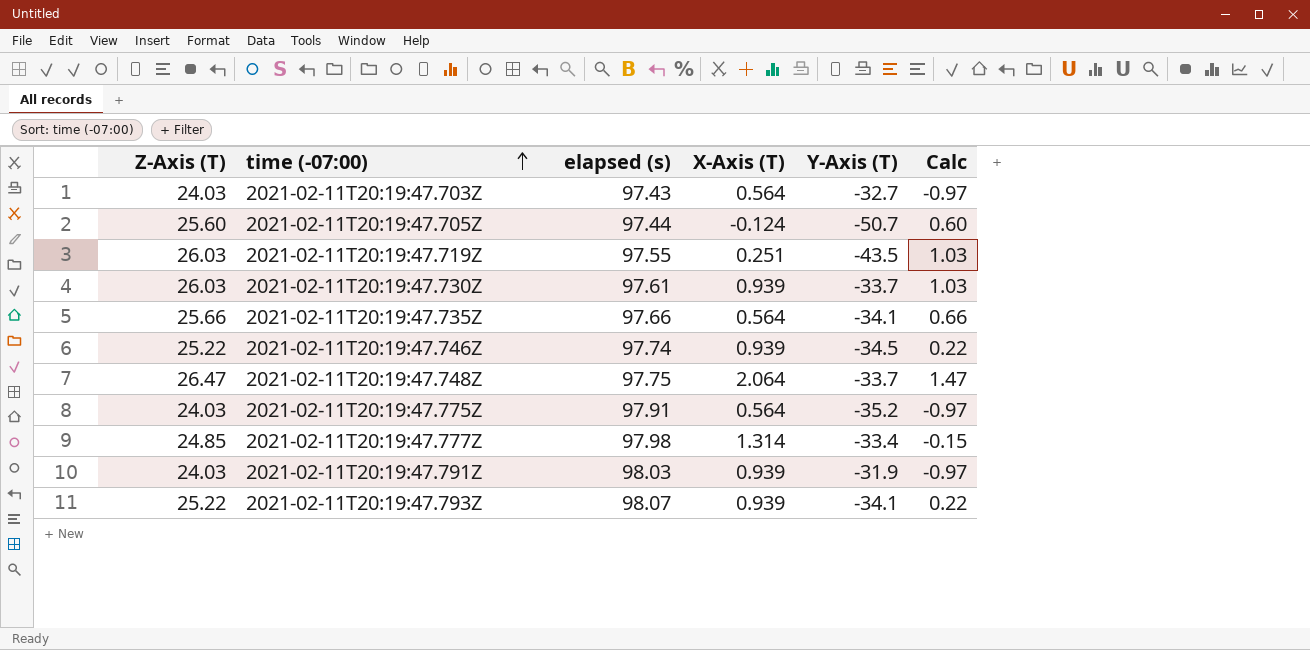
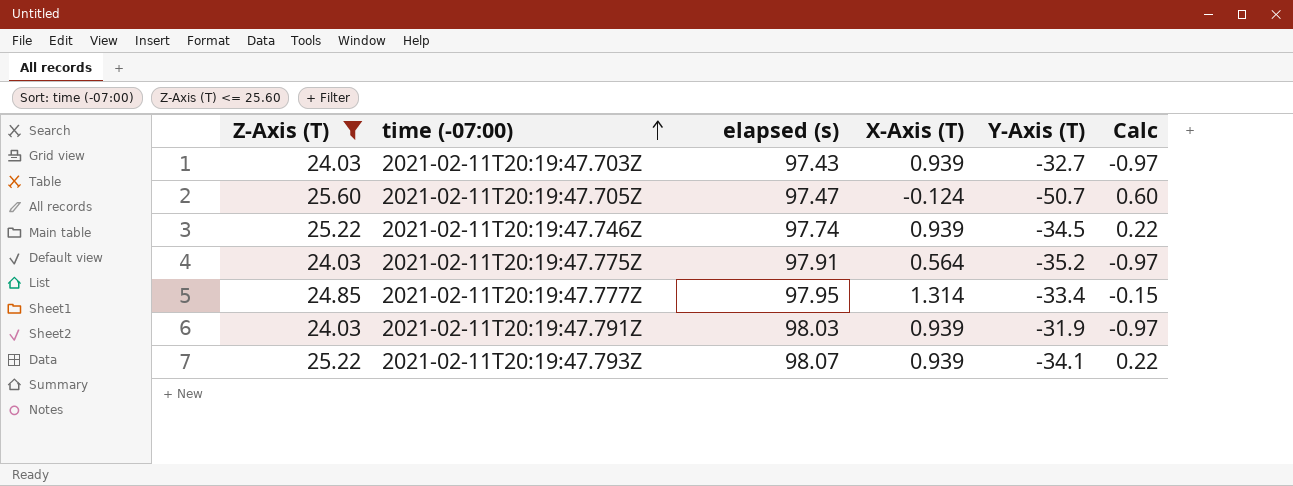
filter: none -> Z-Axis (T) <= 25.60
2021-02-11T20:19:47.703Z | X-Axis (T): 0.564 -> 0.939
2021-02-11T20:19:47.705Z | elapsed (s): 97.44 -> 97.47
2021-02-11T20:19:47.777Z | elapsed (s): 97.98 -> 97.95

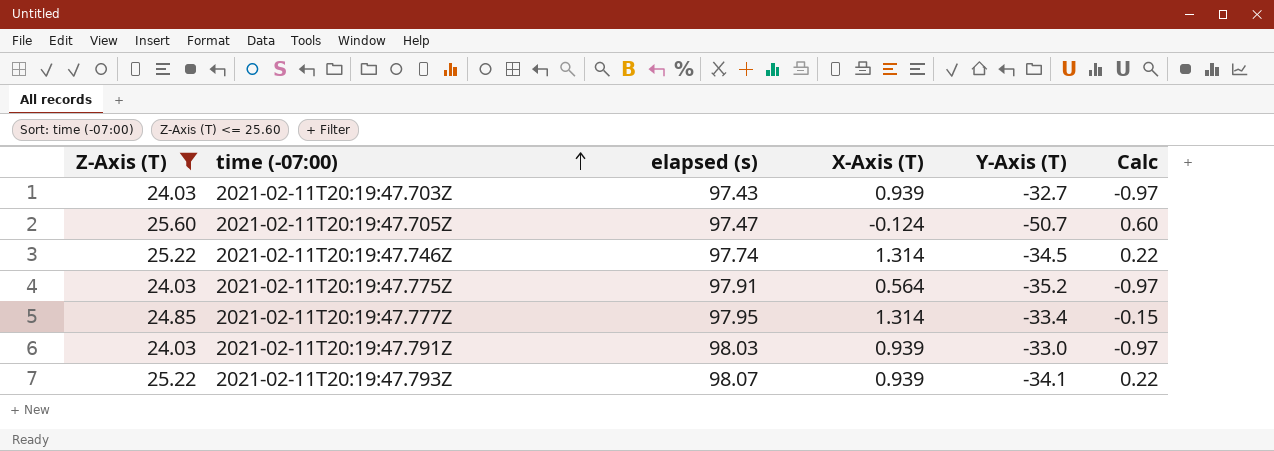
2021-02-11T20:19:47.746Z | X-Axis (T): 0.939 -> 1.314
2021-02-11T20:19:47.791Z | Y-Axis (T): -31.9 -> -33.0

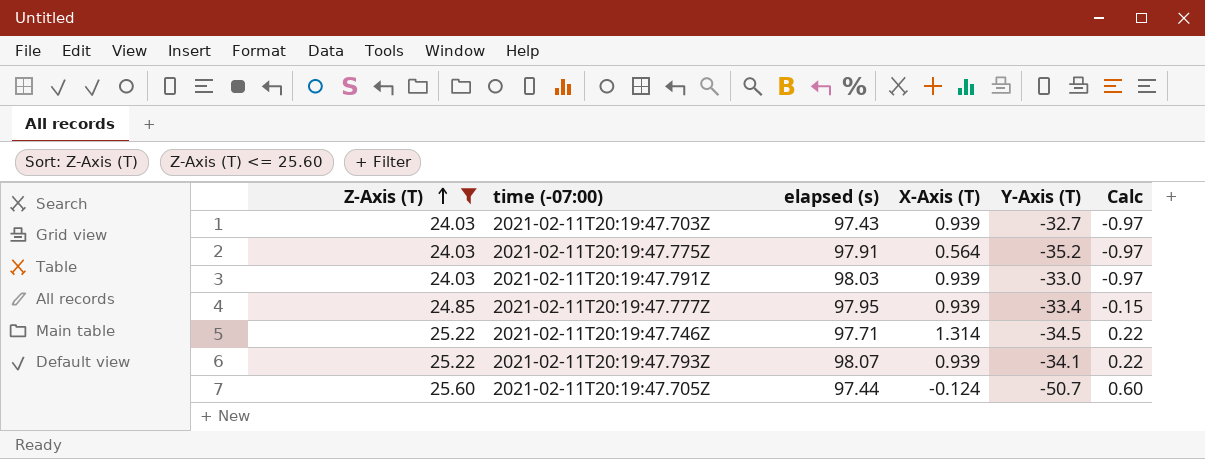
row order: time (-07:00) ascending -> Z-Axis (T) ascending
2021-02-11T20:19:47.777Z | X-Axis (T): 1.314 -> 0.939
2021-02-11T20:19:47.746Z | elapsed (s): 97.74 -> 97.71
2021-02-11T20:19:47.705Z | elapsed (s): 97.47 -> 97.44

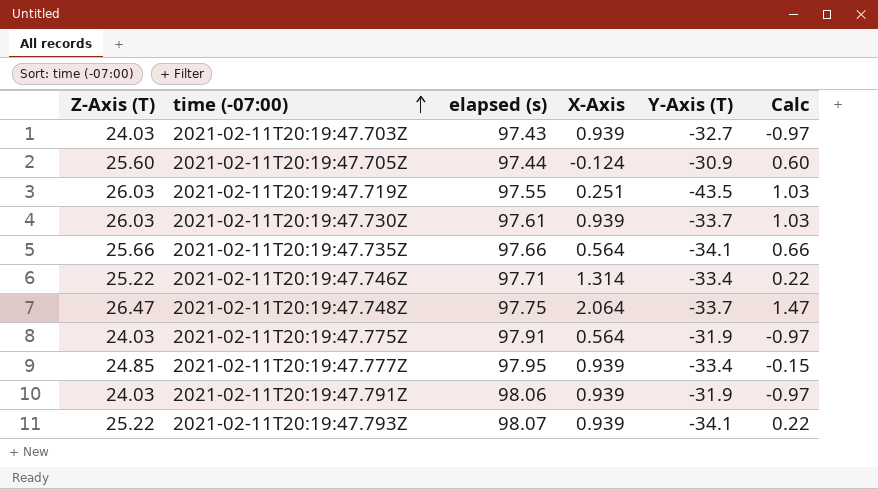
filter: Z-Axis (T) <= 25.60 -> none
row order: Z-Axis (T) ascending -> time (-07:00) ascending
column name: X-Axis (T) -> X-Axis
2021-02-11T20:19:47.705Z | Y-Axis (T): -50.7 -> -30.9
2021-02-11T20:19:47.746Z | Y-Axis (T): -34.5 -> -33.4
2021-02-11T20:19:47.775Z | Y-Axis (T): -35.2 -> -31.9
2021-02-11T20:19:47.791Z | elapsed (s): 98.03 -> 98.06
2021-02-11T20:19:47.791Z | Y-Axis (T): -33.0 -> -31.9

